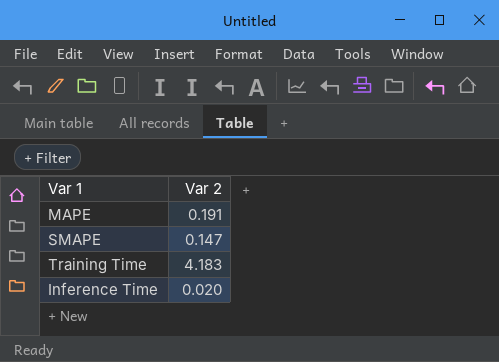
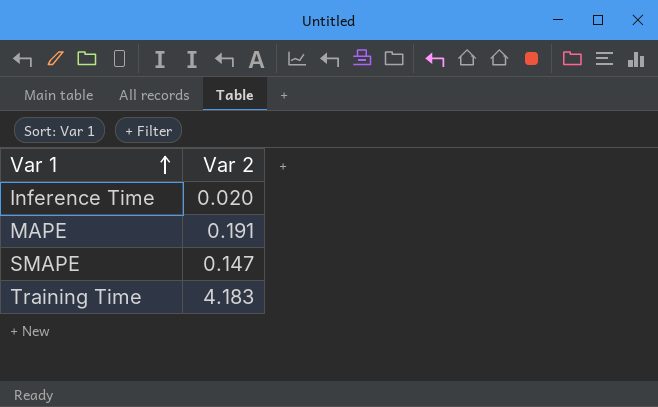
row order: none -> Var 1 ascending

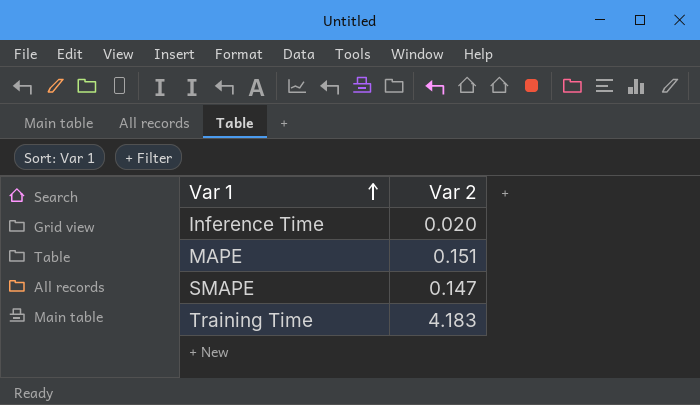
MAPE | Var 2: 0.191 -> 0.151

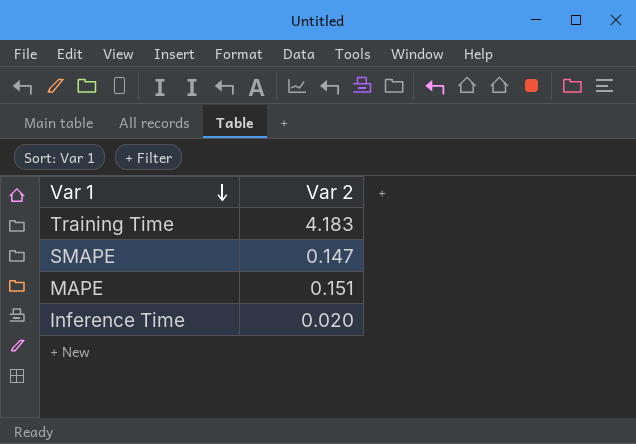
row order: Var 1 ascending -> Var 1 descending

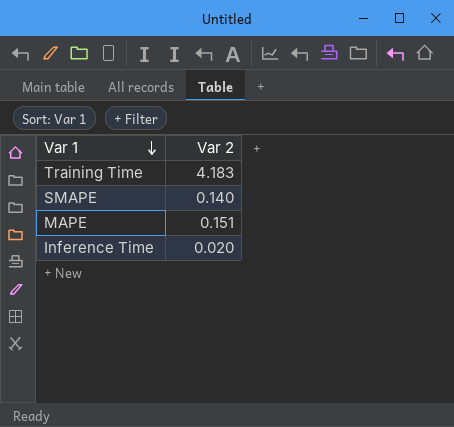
SMAPE | Var 2: 0.147 -> 0.140

